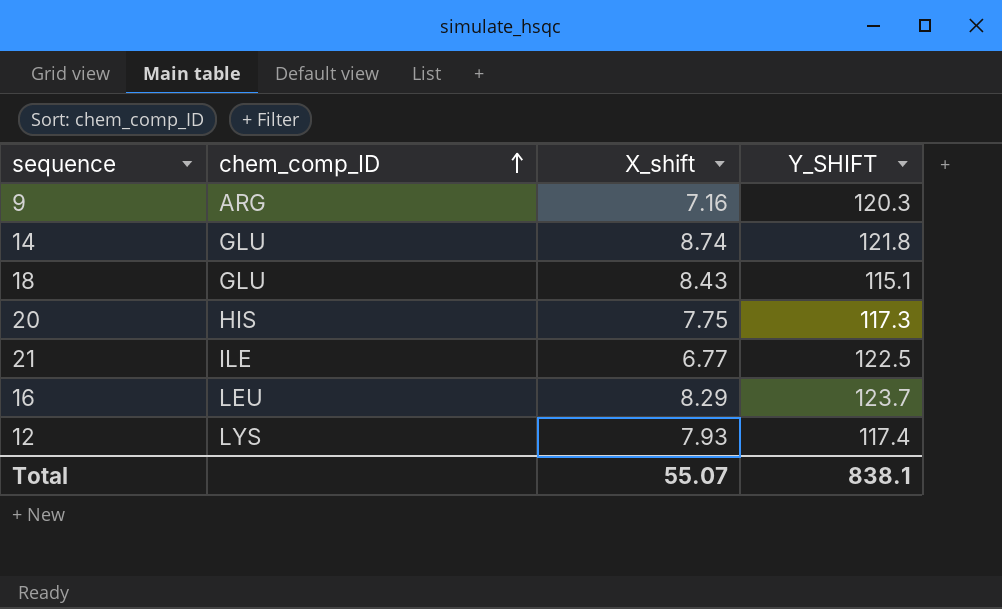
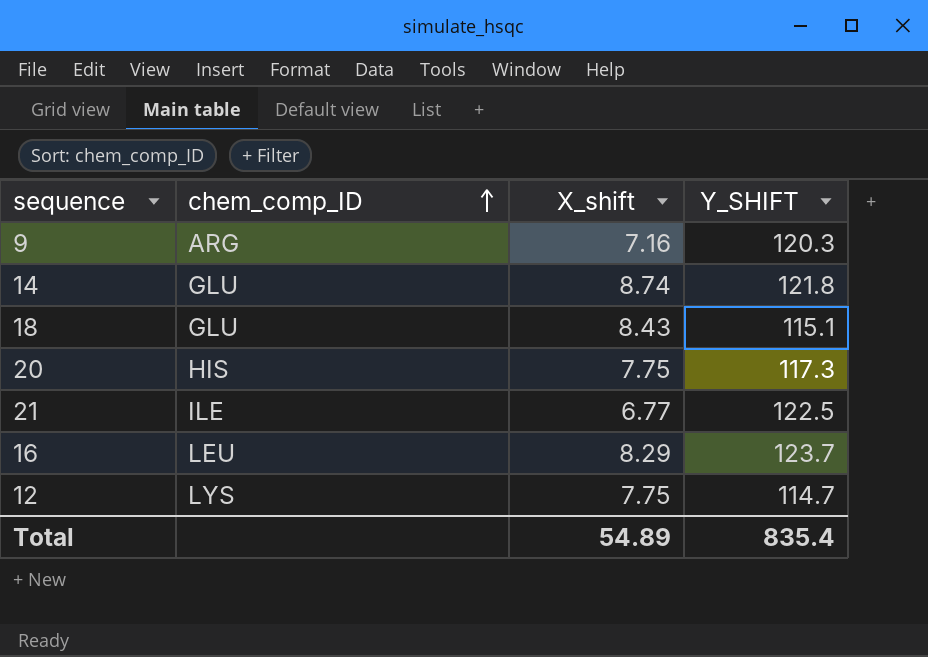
12 | X_shift: 7.93 -> 7.75
12 | Y_SHIFT: 117.4 -> 114.7
Total | X_shift: 55.07 -> 54.89
Total | Y_SHIFT: 838.1 -> 835.4

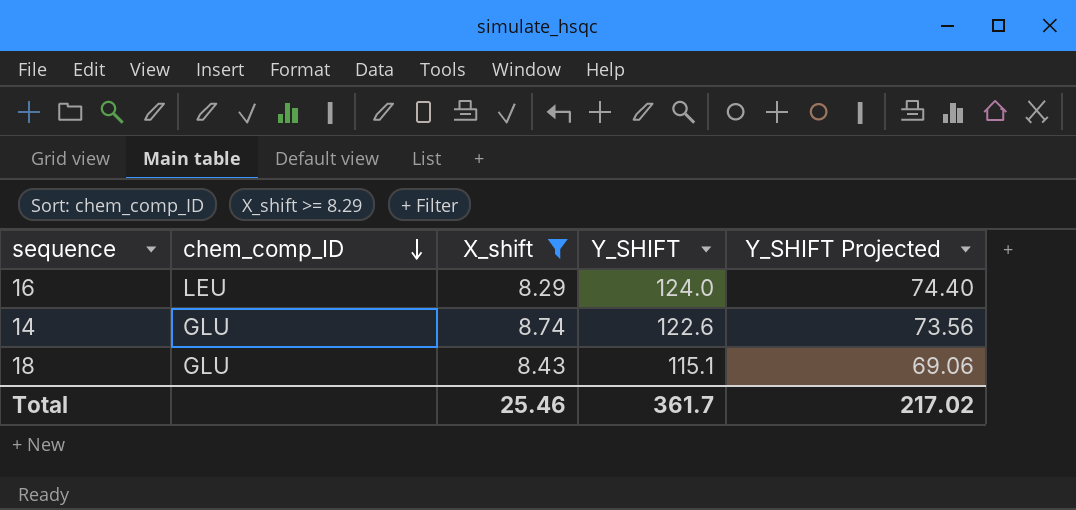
filter: none -> X_shift >= 8.29
row order: chem_comp_ID ascending -> chem_comp_ID descending
column Y_SHIFT Projected | formula: none -> [Y_SHIFT] * 0.6
16 | Y_SHIFT: 123.7 -> 124.0
14 | Y_SHIFT: 121.8 -> 122.6
Total | X_shift: 54.89 -> 25.46
Total | Y_SHIFT: 835.4 -> 361.7

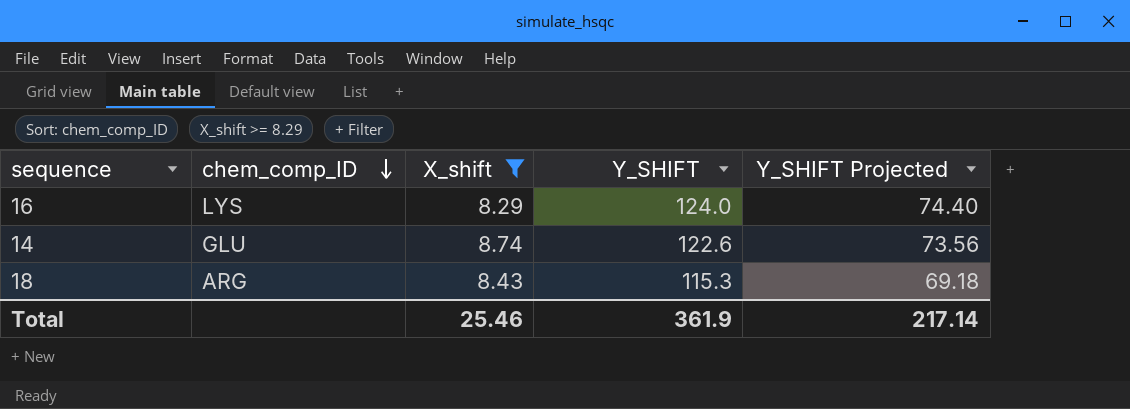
16 | chem_comp_ID: LEU -> LYS
18 | chem_comp_ID: GLU -> ARG
18 | Y_SHIFT: 115.1 -> 115.3
18 | Y_SHIFT Projected: 69.06 -> 69.18
Total | Y_SHIFT: 361.7 -> 361.9
Total | Y_SHIFT Projected: 217.02 -> 217.14

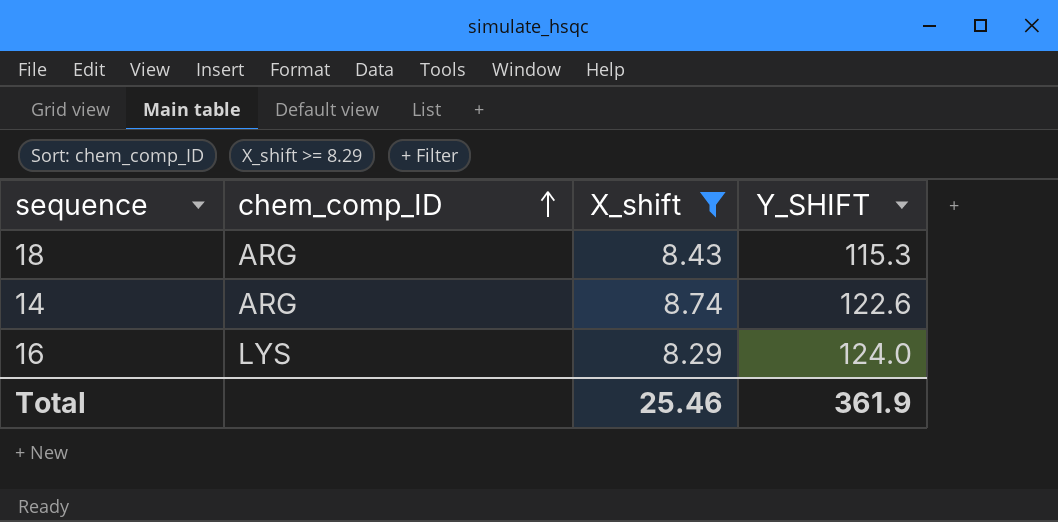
row order: chem_comp_ID descending -> chem_comp_ID ascending
column Y_SHIFT Projected | formula: [Y_SHIFT] * 0.6 -> none
14 | chem_comp_ID: GLU -> ARG

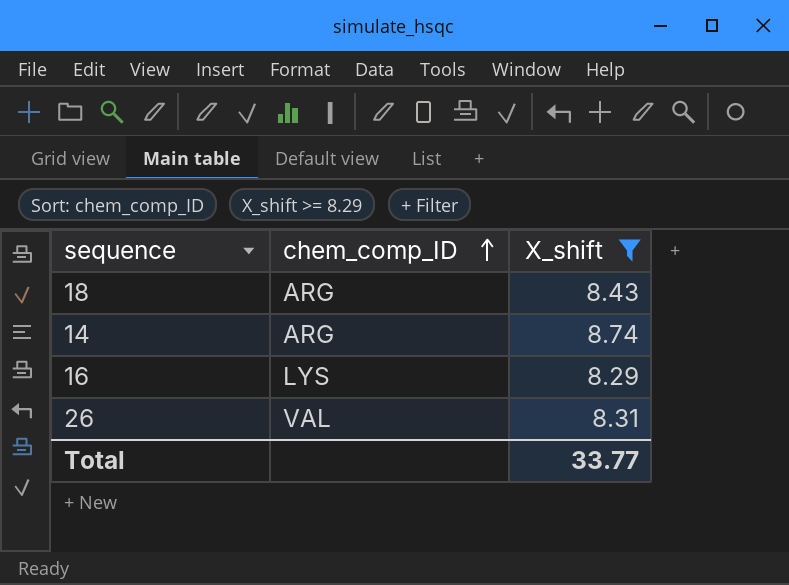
column Y_SHIFT | position: 4 -> none
row 26: none -> VAL | 8.31
Total | X_shift: 25.46 -> 33.77

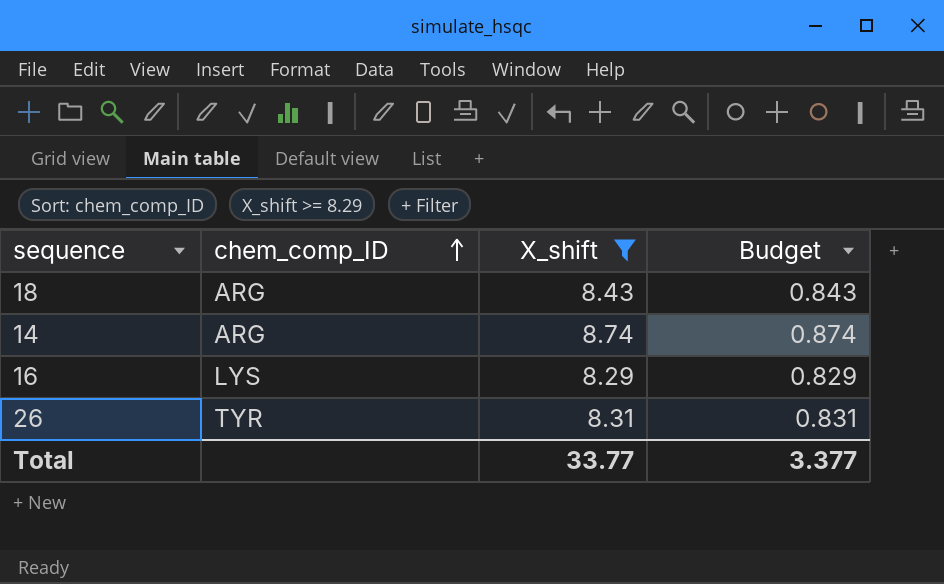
column Budget | formula: none -> [X_shift] * 0.1
26 | chem_comp_ID: VAL -> TYR

